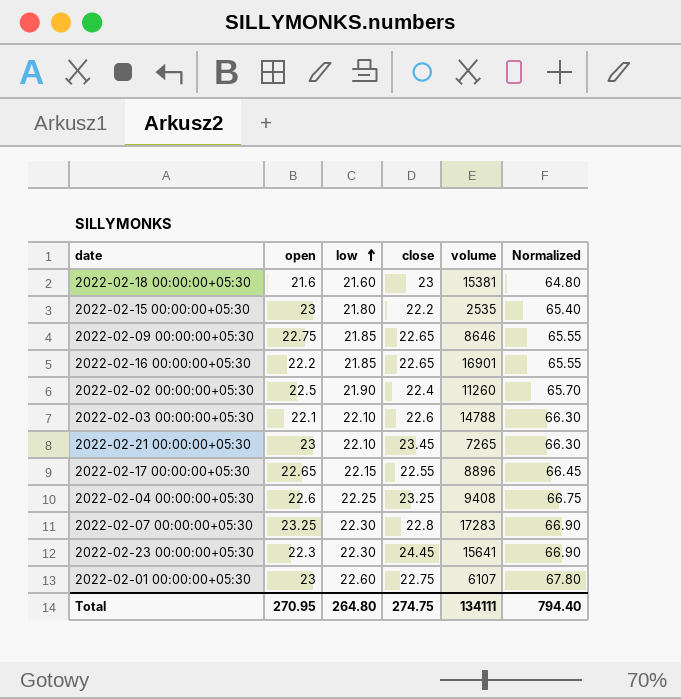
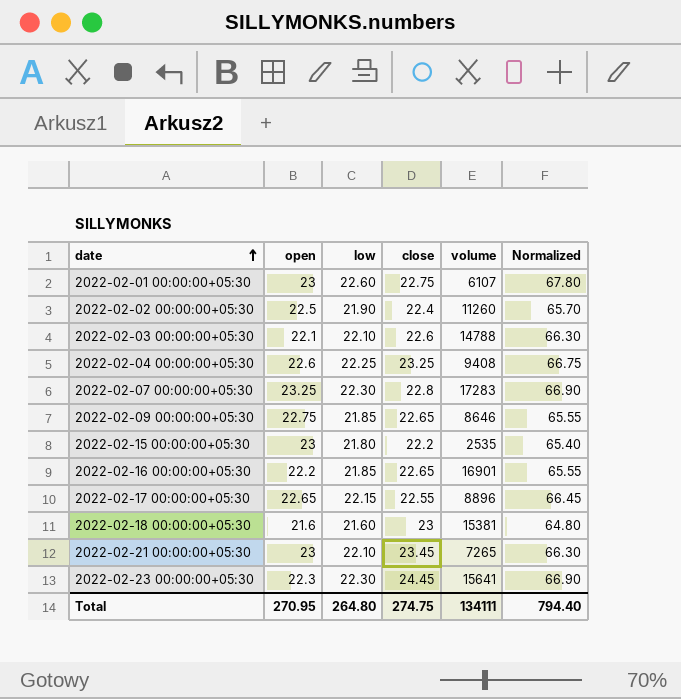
row order: low ascending -> date ascending

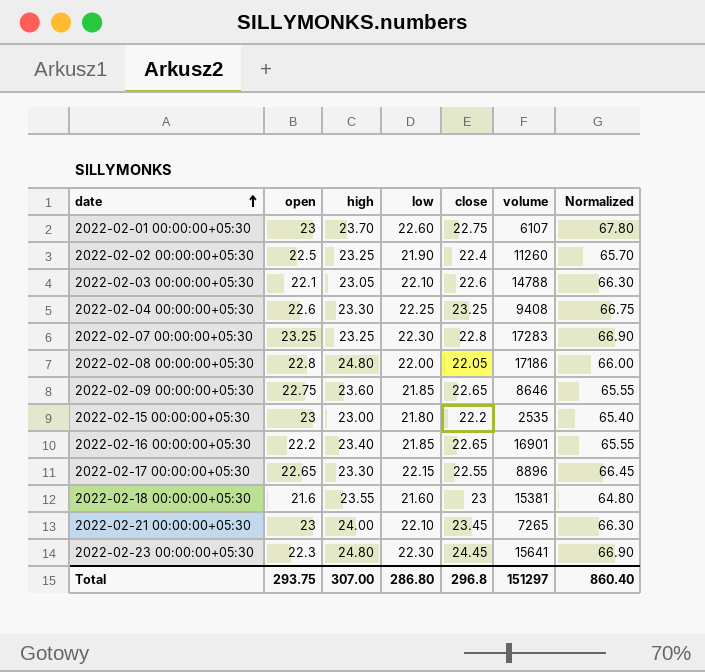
column high | position: none -> 3
row 2022-02-08 00:00:00+05:30: none -> 22.8 | 24.80 | 22.00 | 22.05 | 17186 | 66.00
Total | open: 270.95 -> 293.75
Total | low: 264.80 -> 286.80
Total | close: 274.75 -> 296.8
Total | volume: 134111 -> 151297
Total | Normalized: 794.40 -> 860.40

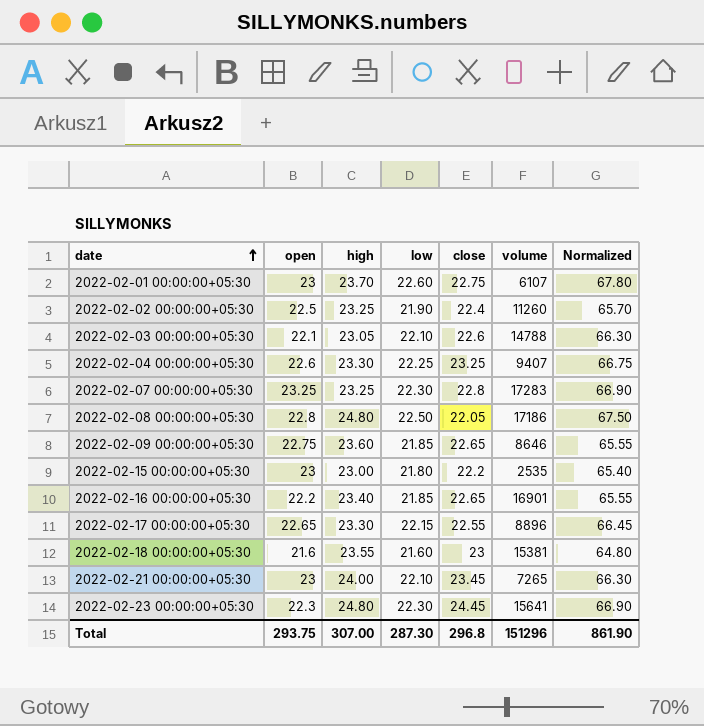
2022-02-04 00:00:00+05:30 | volume: 9408 -> 9407
2022-02-08 00:00:00+05:30 | low: 22.00 -> 22.50
2022-02-08 00:00:00+05:30 | Normalized: 66.00 -> 67.50
Total | low: 286.80 -> 287.30
Total | volume: 151297 -> 151296
Total | Normalized: 860.40 -> 861.90

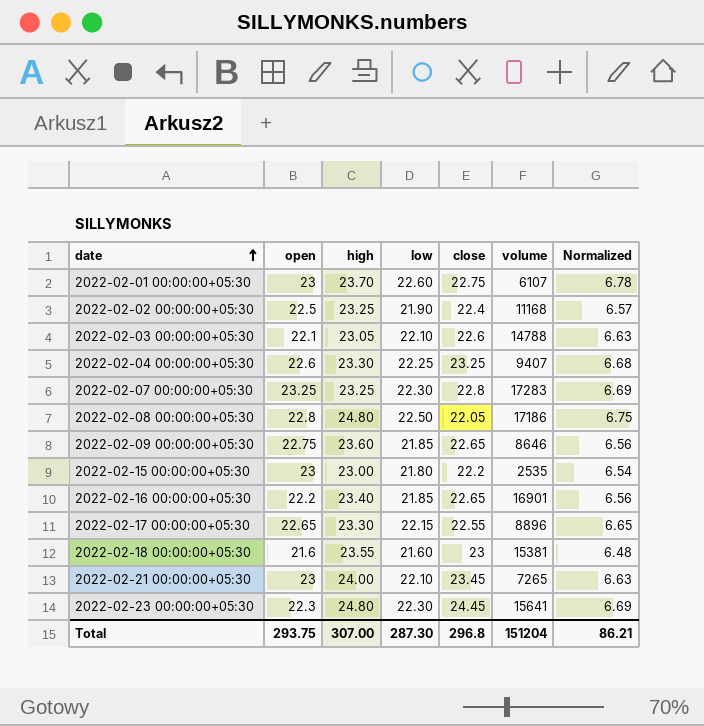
column Normalized | formula: [low] * 3 -> [low] * 0.3
2022-02-02 00:00:00+05:30 | volume: 11260 -> 11168
Total | volume: 151296 -> 151204
Total | Normalized: 861.90 -> 86.21

